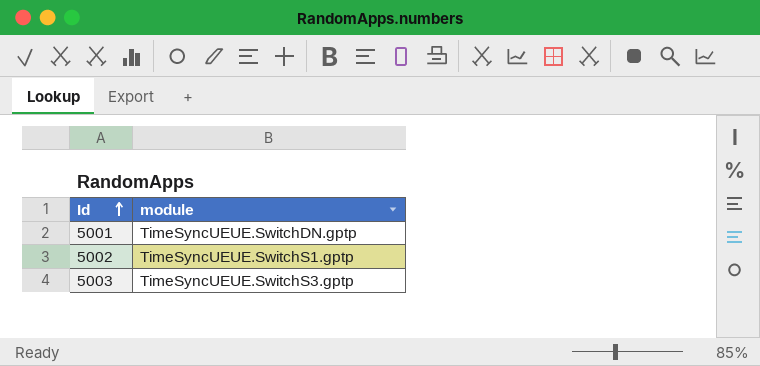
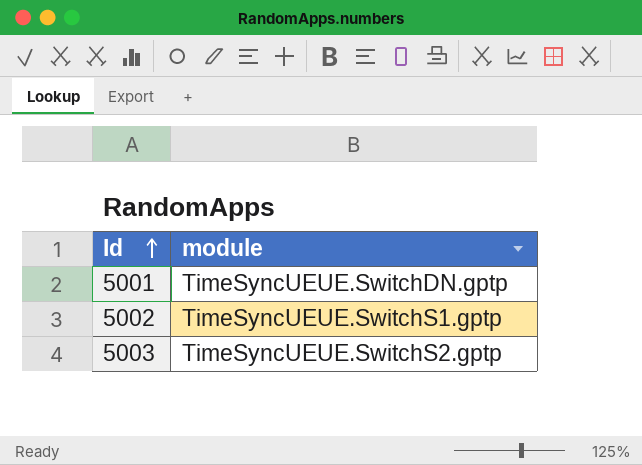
5003 | module: TimeSyncUEUE.SwitchS3.gptp -> TimeSyncUEUE.SwitchS2.gptp

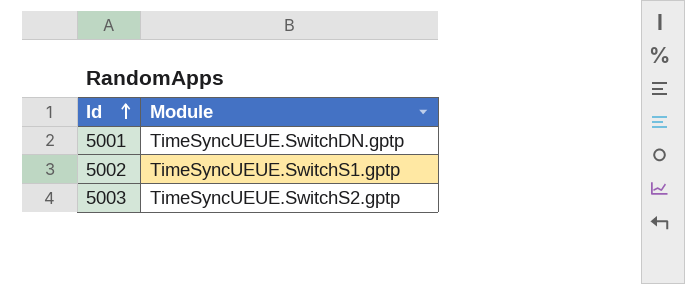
column name: module -> Module

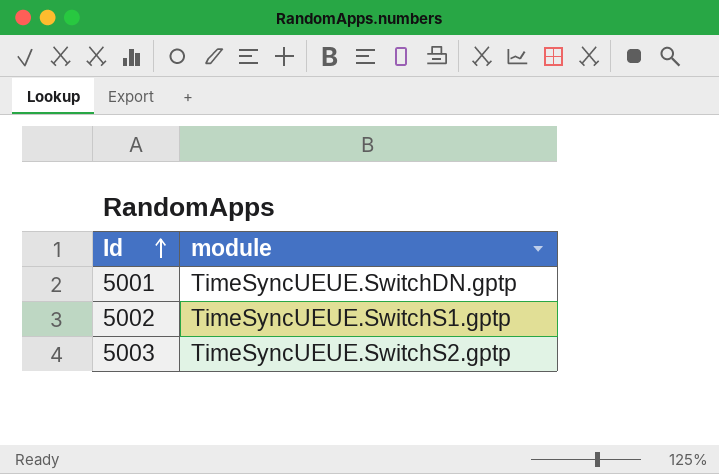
column name: Module -> module

